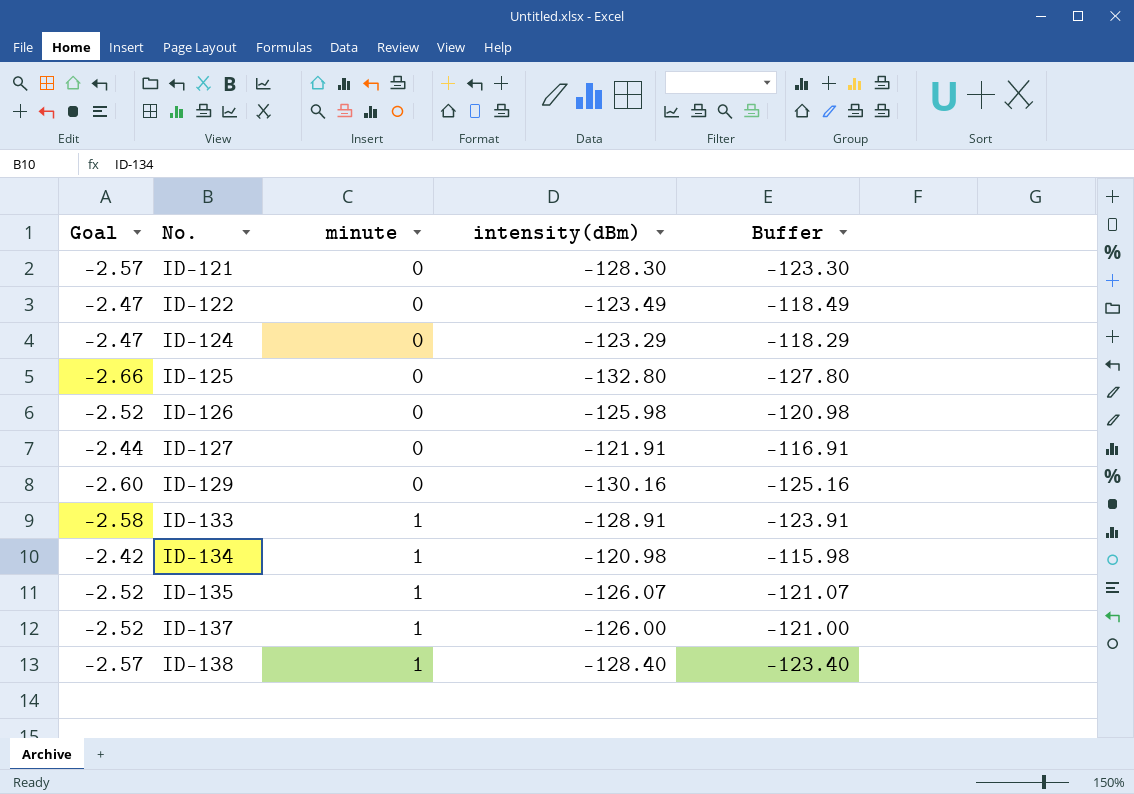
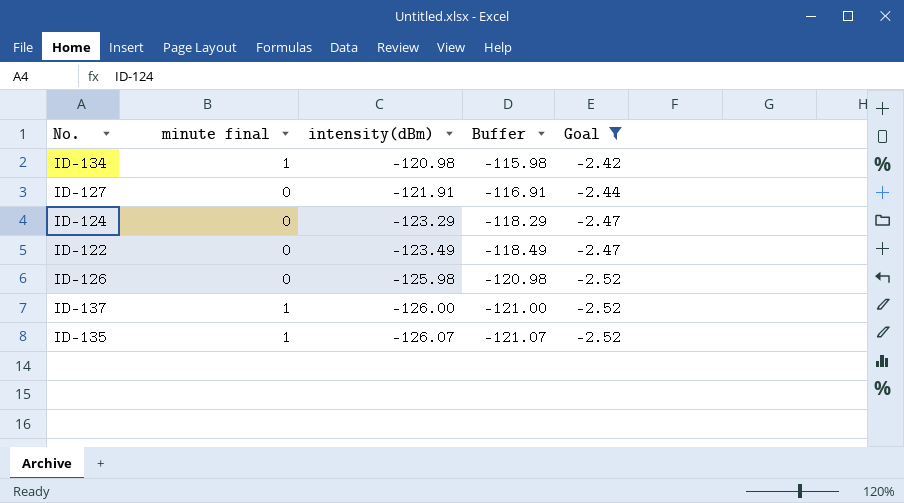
filter: none -> Goal >= -2.52
row order: No. ascending -> intensity(dBm) descending
column name: minute -> minute final
column Goal | position: 1 -> 5

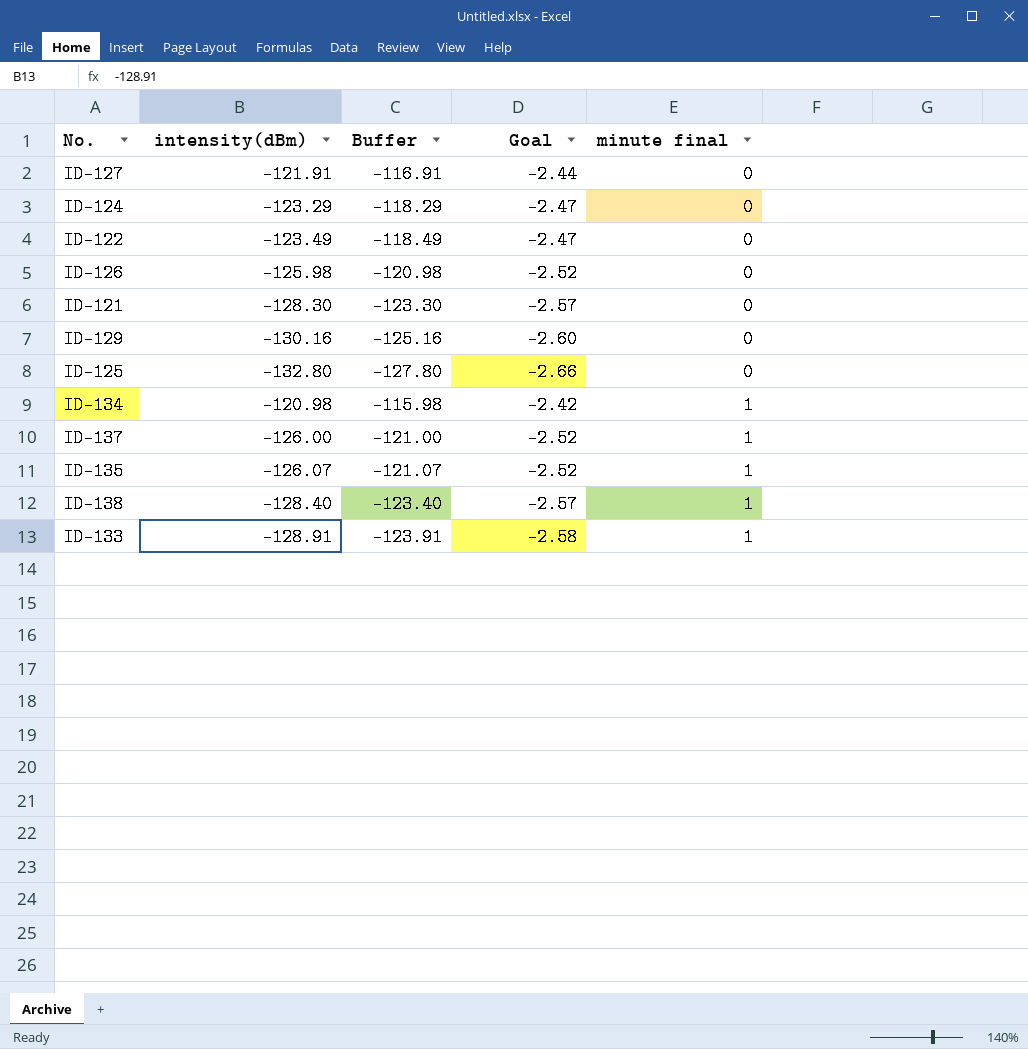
filter: Goal >= -2.52 -> none
row order: intensity(dBm) descending -> minute final ascending
column minute final | position: 2 -> 5

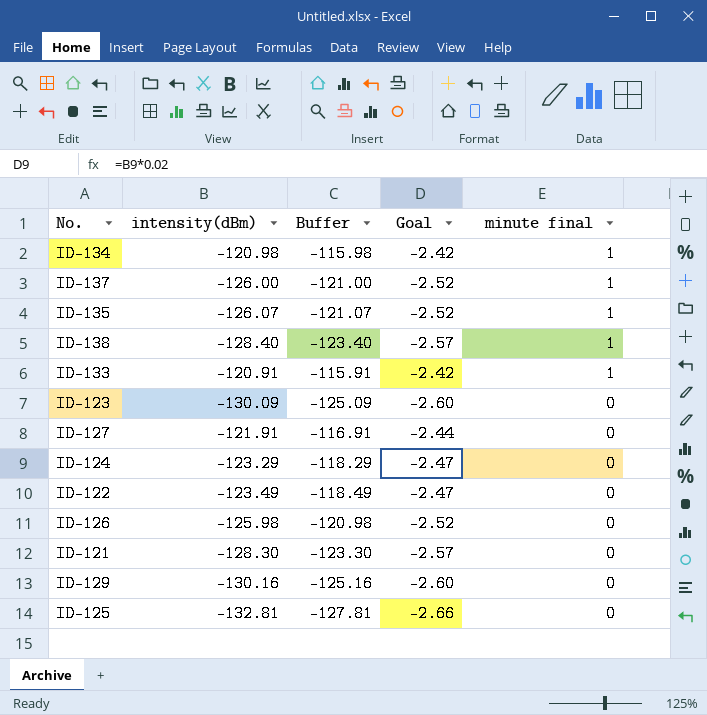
row order: minute final ascending -> minute final descending
ID-133 | intensity(dBm): -128.91 -> -120.91
ID-133 | Buffer: -123.91 -> -115.91
ID-133 | Goal: -2.58 -> -2.42
row ID-123: none -> -130.09 | -125.09 | -2.60 | 0
ID-125 | intensity(dBm): -132.80 -> -132.81
ID-125 | Buffer: -127.80 -> -127.81

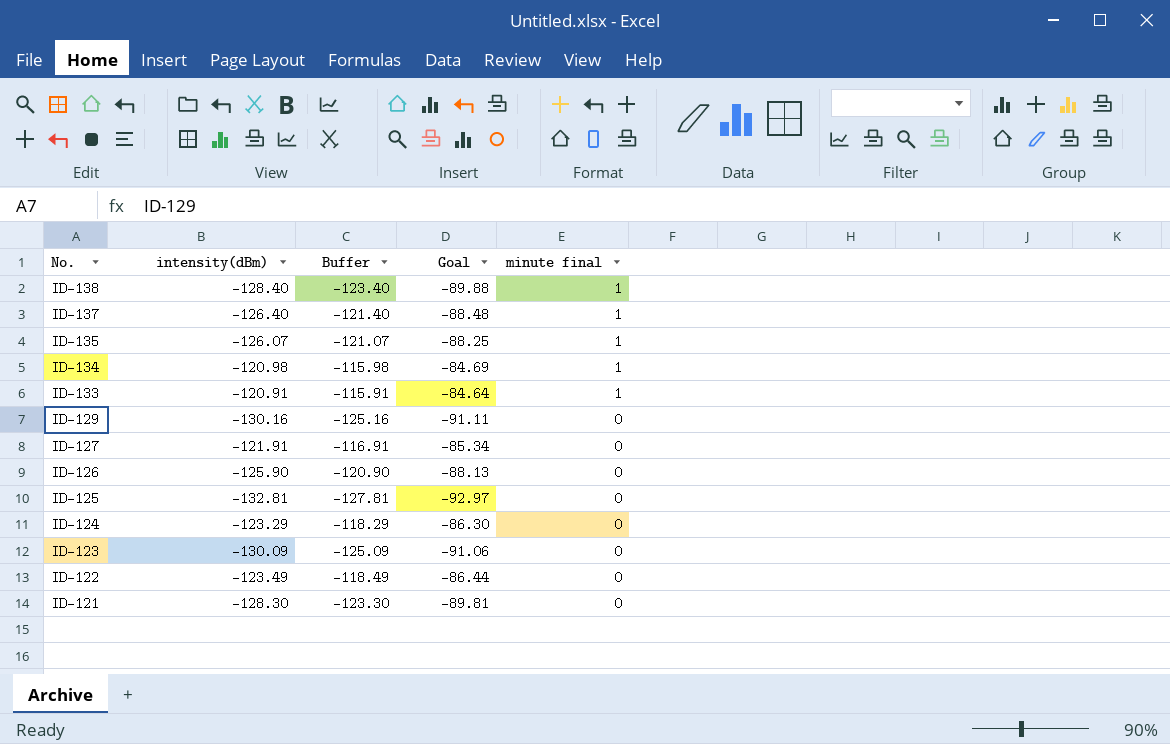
row order: minute final descending -> No. descending
column Goal | formula: [intensity(dBm)] * 0.02 -> [intensity(dBm)] * 0.7
ID-137 | intensity(dBm): -126.00 -> -126.40
ID-137 | Buffer: -121.00 -> -121.40
ID-126 | intensity(dBm): -125.98 -> -125.90
ID-126 | Buffer: -120.98 -> -120.90

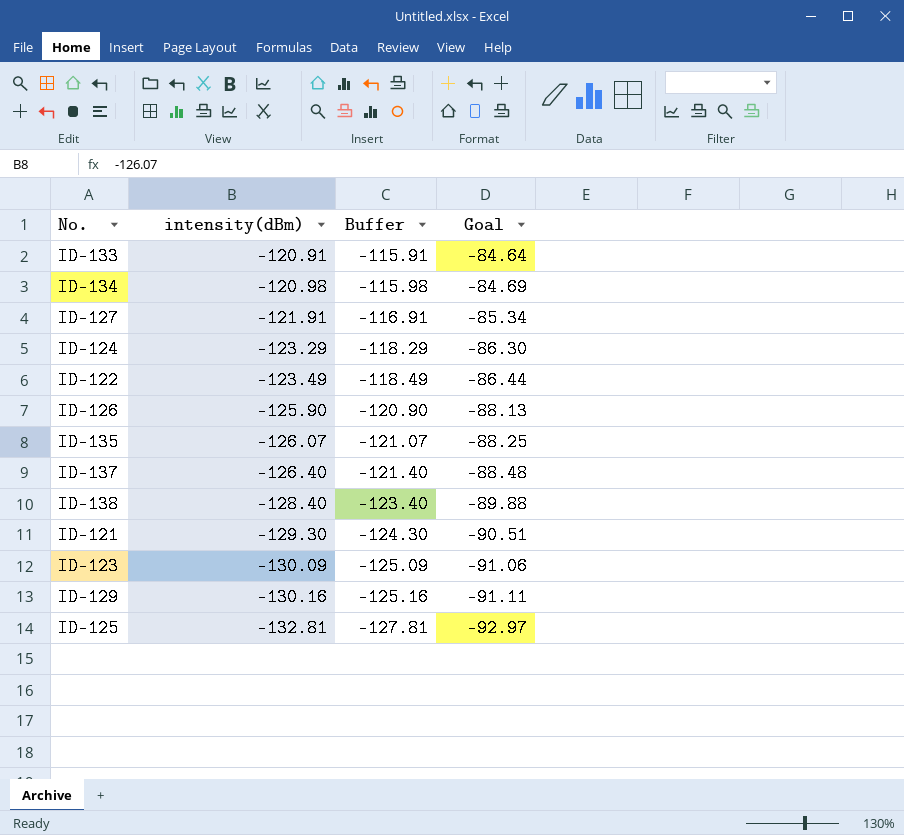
row order: No. descending -> intensity(dBm) descending
column minute final | position: 5 -> none
ID-121 | intensity(dBm): -128.30 -> -129.30
ID-121 | Buffer: -123.30 -> -124.30
ID-121 | Goal: -89.81 -> -90.51

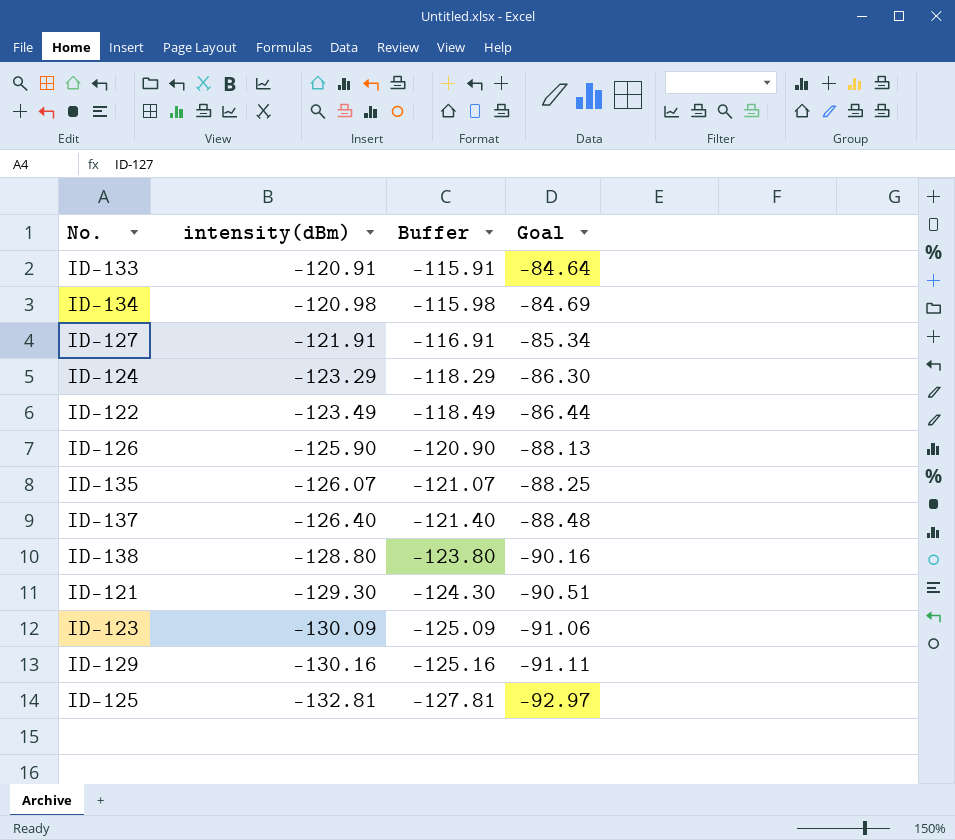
ID-138 | intensity(dBm): -128.40 -> -128.80
ID-138 | Buffer: -123.40 -> -123.80
ID-138 | Goal: -89.88 -> -90.16

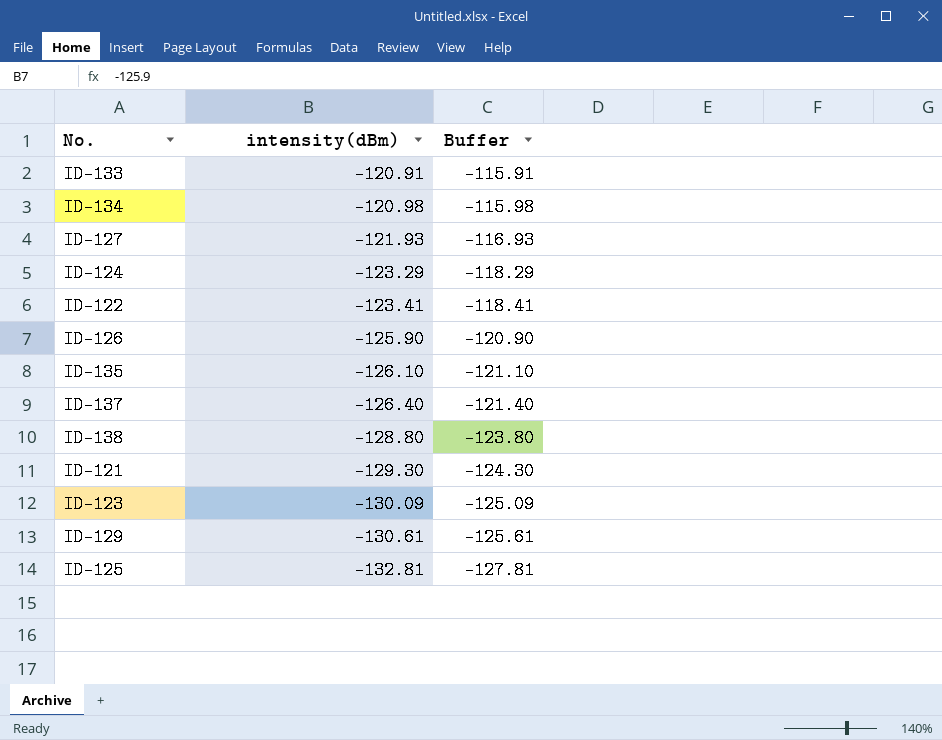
column Goal | formula: [intensity(dBm)] * 0.7 -> none
ID-127 | intensity(dBm): -121.91 -> -121.93
ID-127 | Buffer: -116.91 -> -116.93
ID-122 | intensity(dBm): -123.49 -> -123.41
ID-122 | Buffer: -118.49 -> -118.41
ID-135 | intensity(dBm): -126.07 -> -126.10
ID-135 | Buffer: -121.07 -> -121.10
ID-129 | intensity(dBm): -130.16 -> -130.61
ID-129 | Buffer: -125.16 -> -125.61

